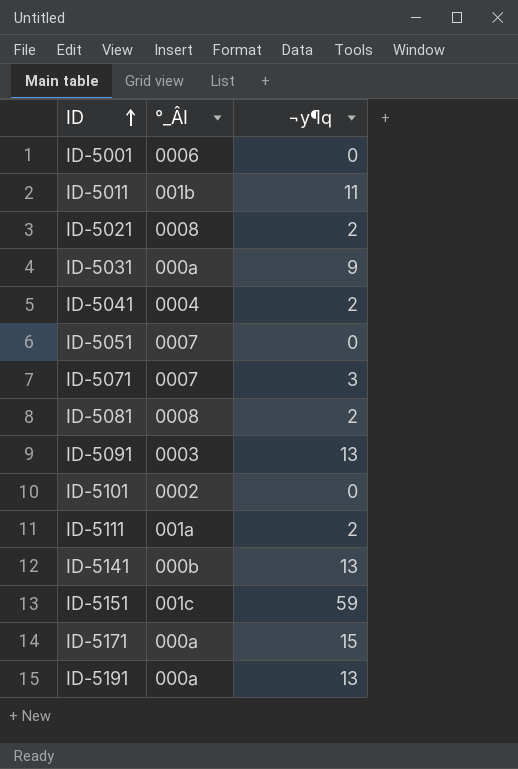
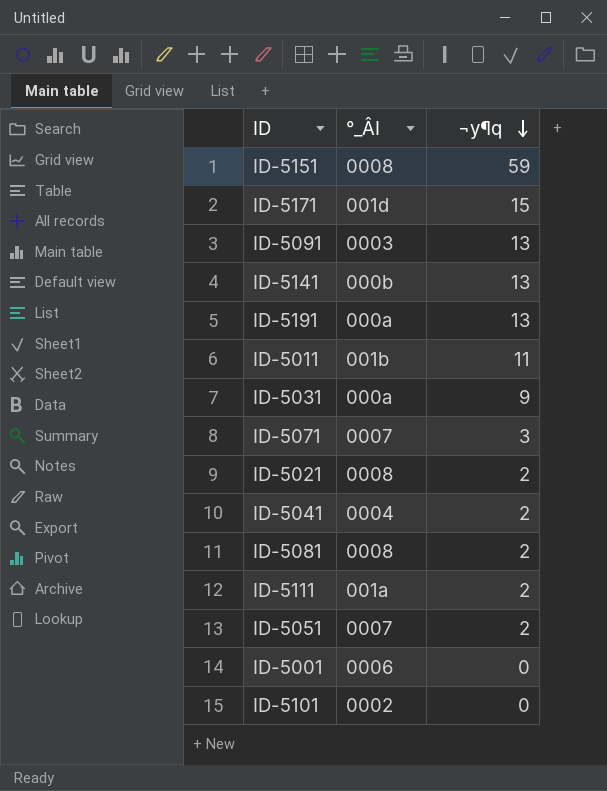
row order: ID ascending -> ¬y¶q descending
ID-5151 | °_ÂI: 001c -> 0008
ID-5171 | °_ÂI: 000a -> 001d
ID-5051 | ¬y¶q: 0 -> 2

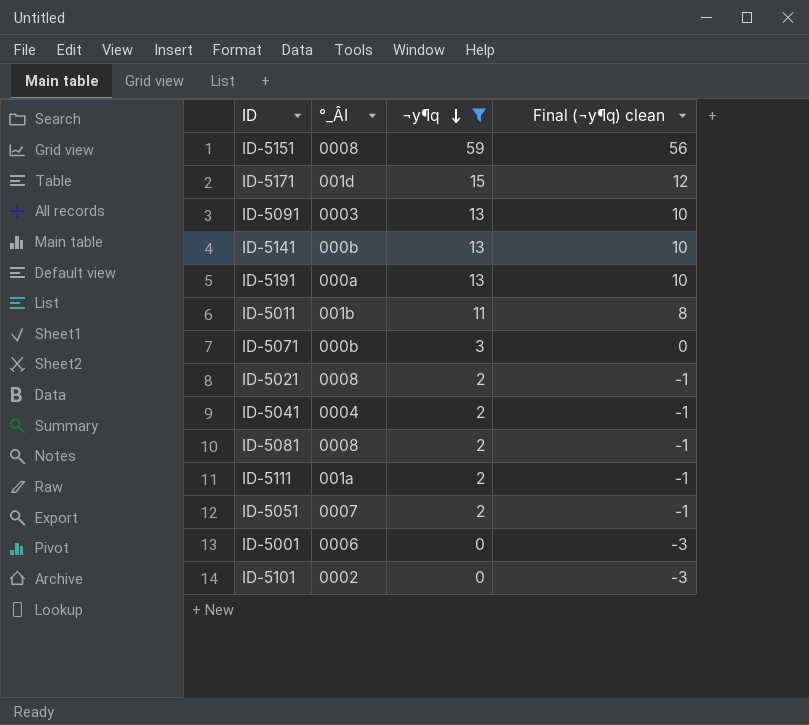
filter: none -> ¬y¶q != 9
column Final (¬y¶q) clean | formula: none -> [¬y¶q] - 3
ID-5071 | °_ÂI: 0007 -> 000b

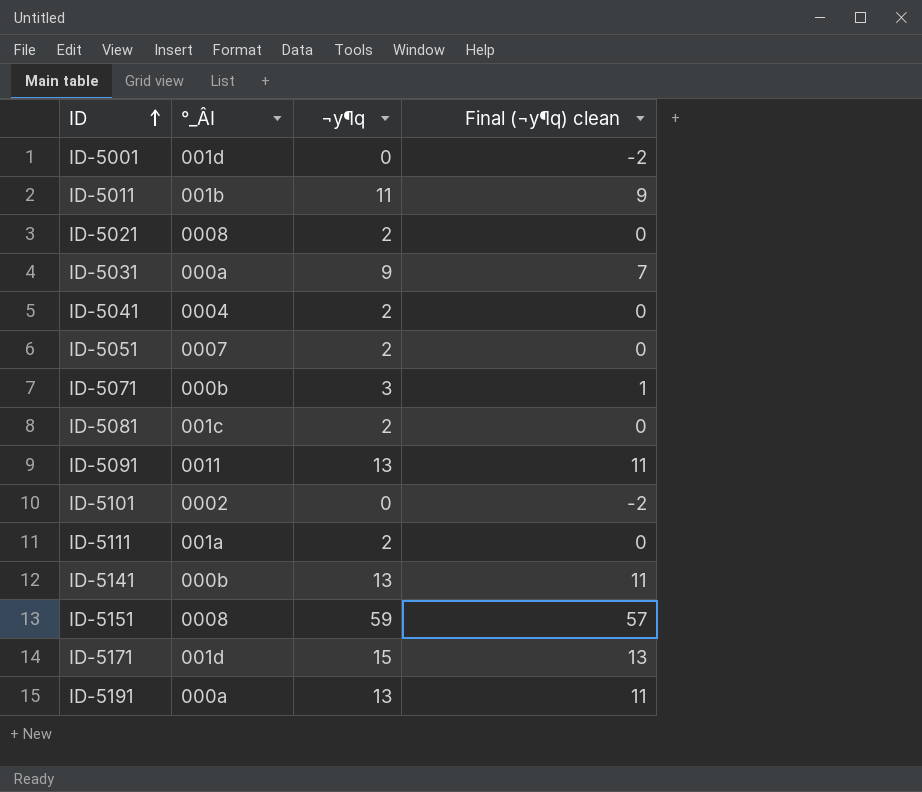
filter: ¬y¶q != 9 -> none
row order: ¬y¶q descending -> ID ascending
column Final (¬y¶q) clean | formula: [¬y¶q] - 3 -> [¬y¶q] - 2
ID-5001 | °_ÂI: 0006 -> 001d
ID-5081 | °_ÂI: 0008 -> 001c
ID-5091 | °_ÂI: 0003 -> 0011

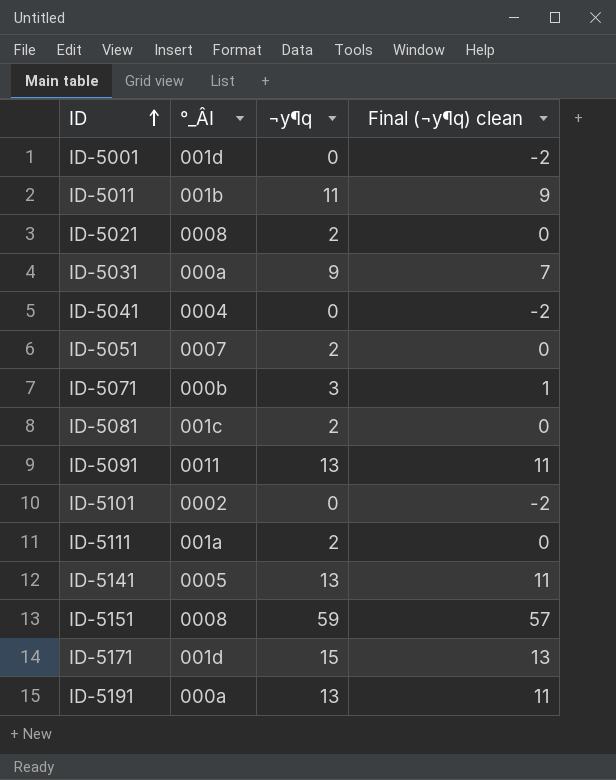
ID-5041 | ¬y¶q: 2 -> 0
ID-5041 | Final (¬y¶q) clean: 0 -> -2
ID-5141 | °_ÂI: 000b -> 0005

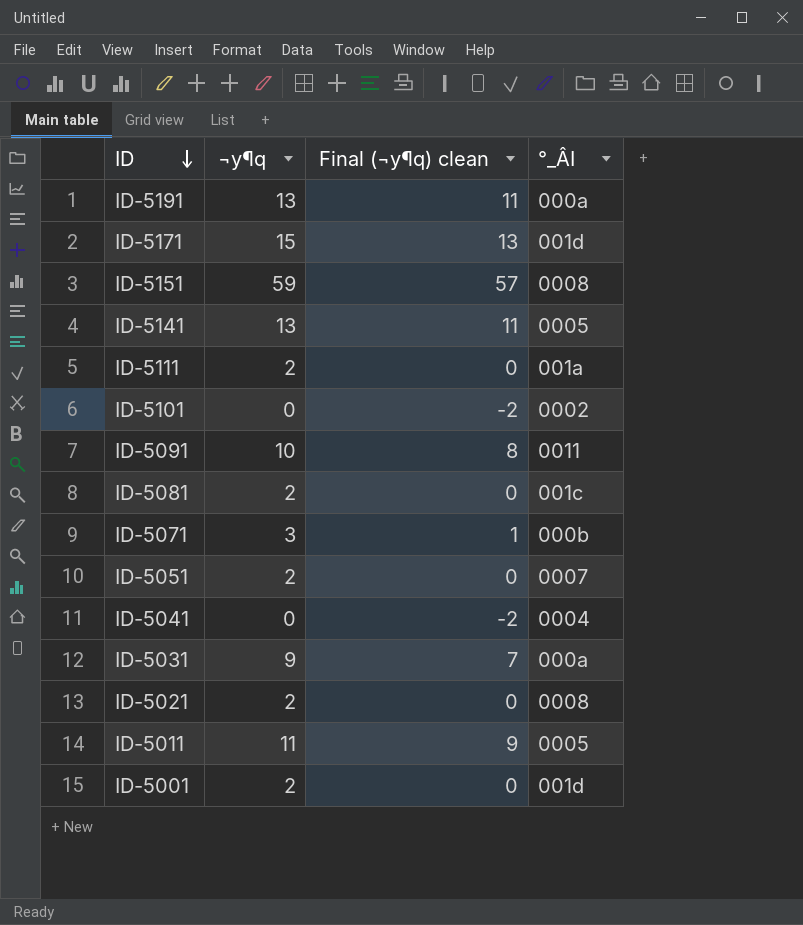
row order: ID ascending -> ID descending
column °_ÂI | position: 2 -> 4
ID-5091 | ¬y¶q: 13 -> 10
ID-5091 | Final (¬y¶q) clean: 11 -> 8
ID-5011 | °_ÂI: 001b -> 0005
ID-5001 | ¬y¶q: 0 -> 2
ID-5001 | Final (¬y¶q) clean: -2 -> 0

